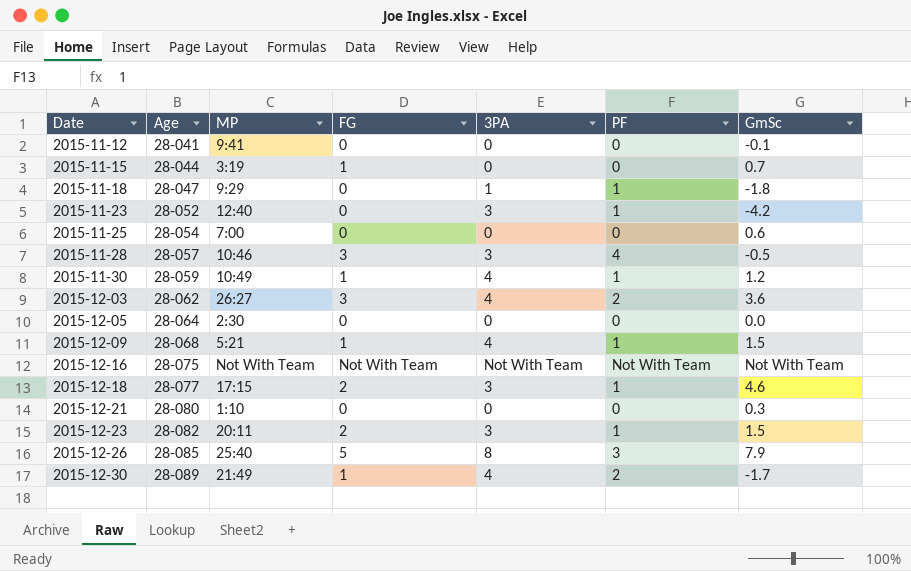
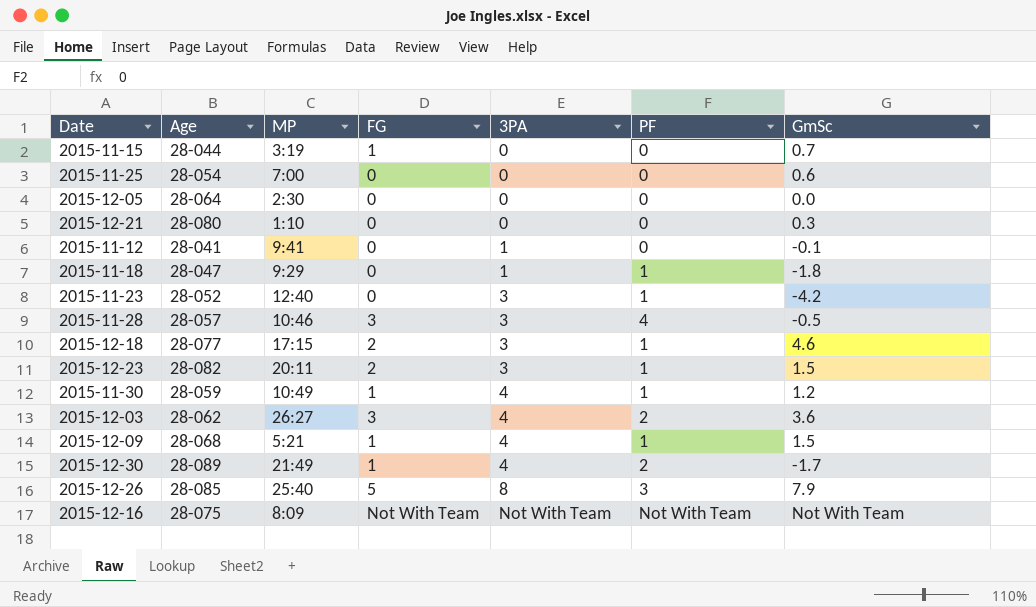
row order: Date ascending -> 3PA ascending
2015-11-12 | 3PA: 0 -> 1
2015-12-16 | MP: Not With Team -> 8:09

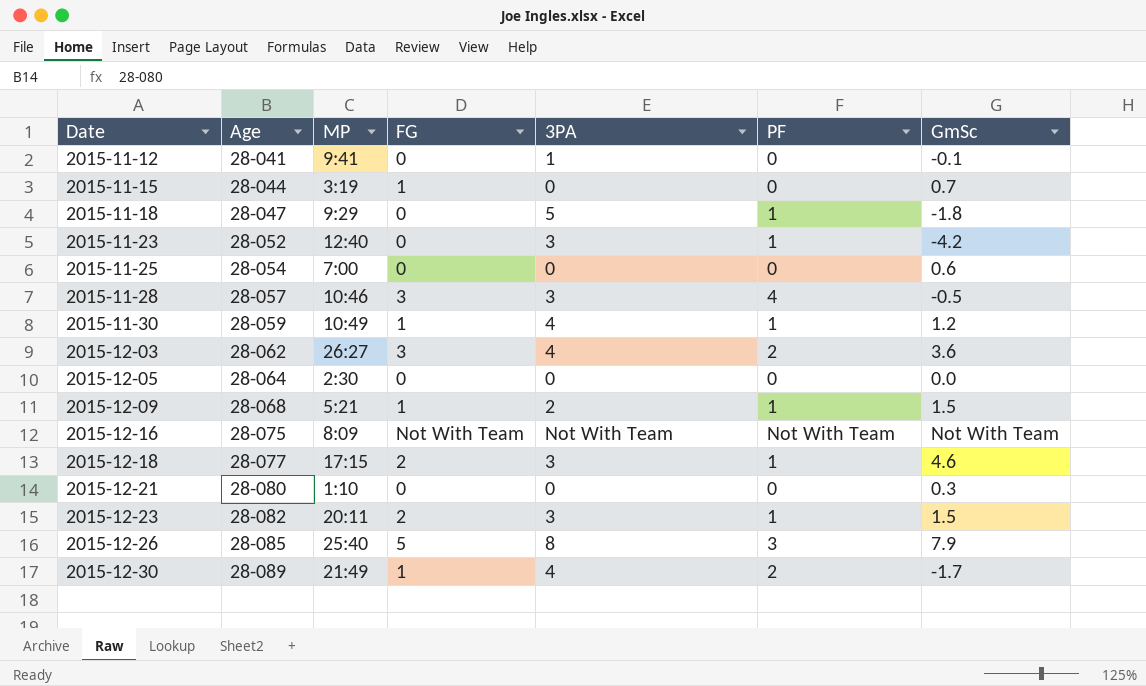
row order: 3PA ascending -> Date ascending
2015-11-18 | 3PA: 1 -> 5
2015-12-09 | 3PA: 4 -> 2

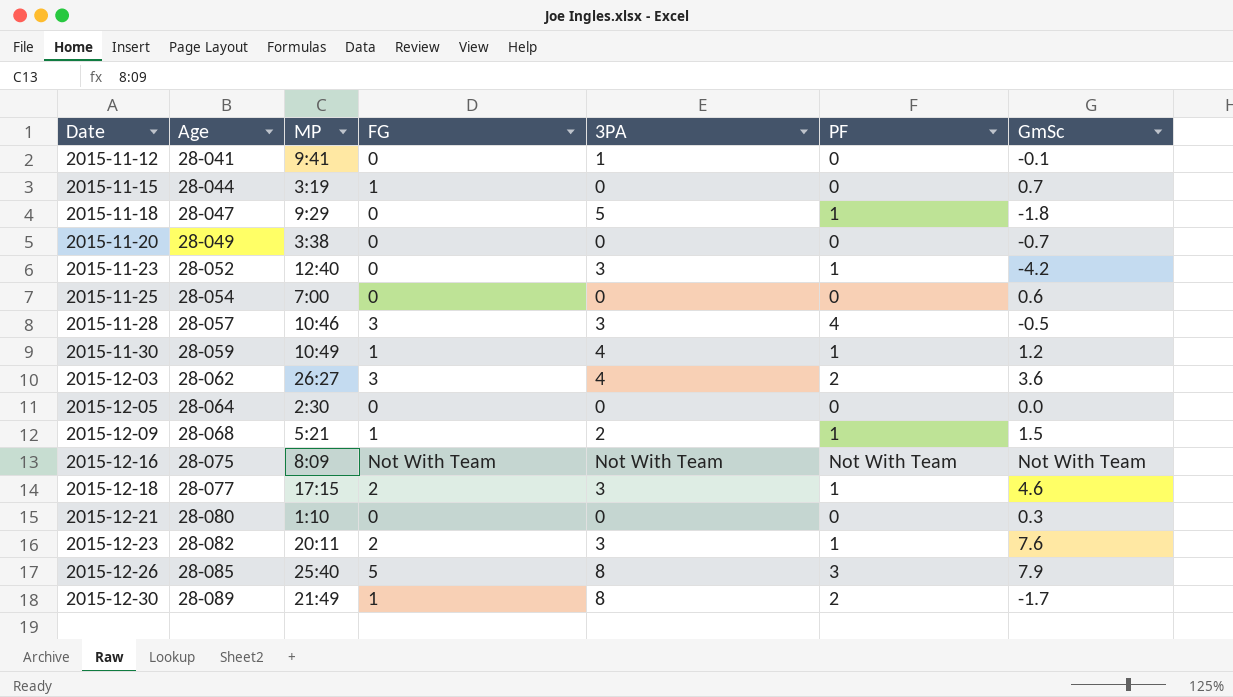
row 2015-11-20: none -> 28-049 | 3:38 | 0 | 0 | 0 | -0.7
2015-12-23 | GmSc: 1.5 -> 7.6
2015-12-30 | 3PA: 4 -> 8

